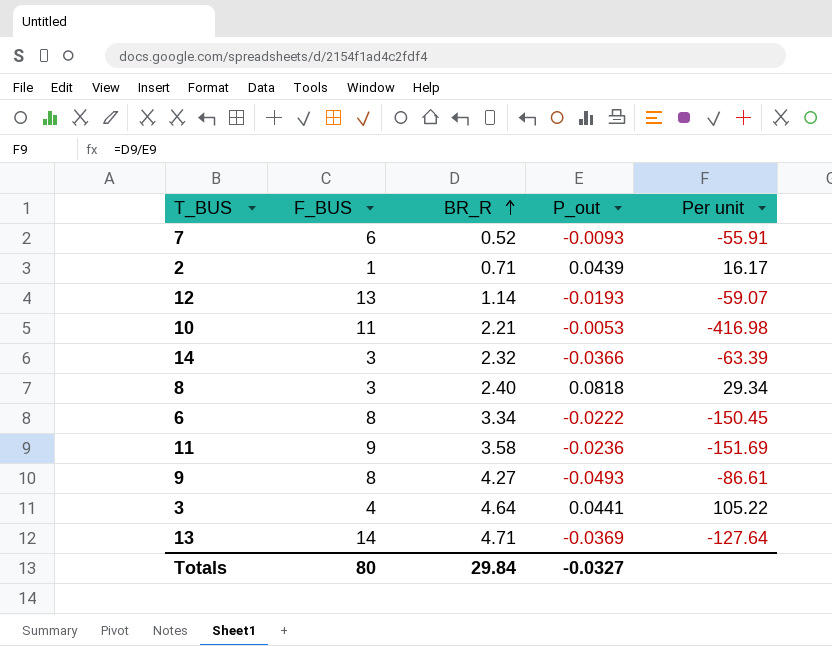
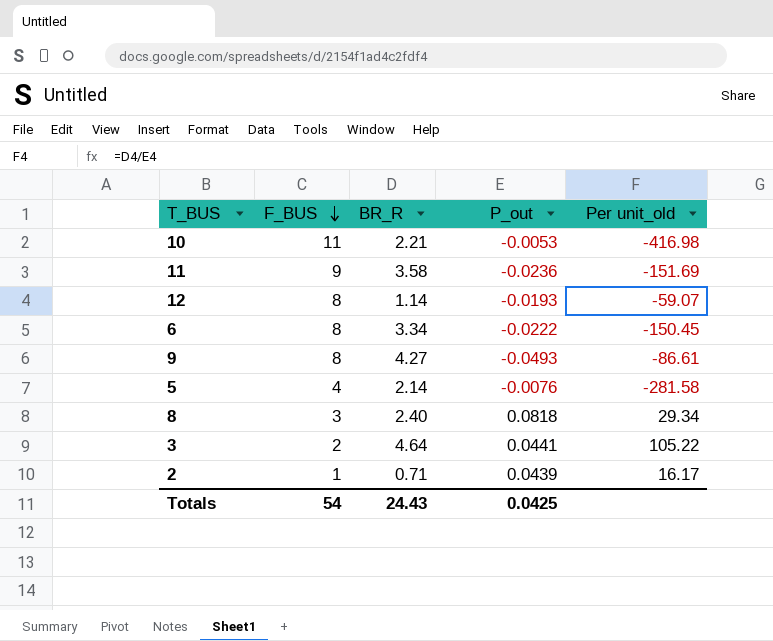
row order: BR_R ascending -> F_BUS descending
column name: Per unit -> Per unit_old
row 7: 6 | 0.52 | -0.0093 | -55.91 -> none
row 14: 3 | 2.32 | -0.0366 | -63.39 -> none
row 13: 14 | 4.71 | -0.0369 | -127.64 -> none
12 | F_BUS: 13 -> 8
row 5: none -> 4 | 2.14 | -0.0076 | -281.58
3 | F_BUS: 4 -> 2
Totals | F_BUS: 80 -> 54
Totals | BR_R: 29.84 -> 24.43
Totals | P_out: -0.0327 -> 0.0425

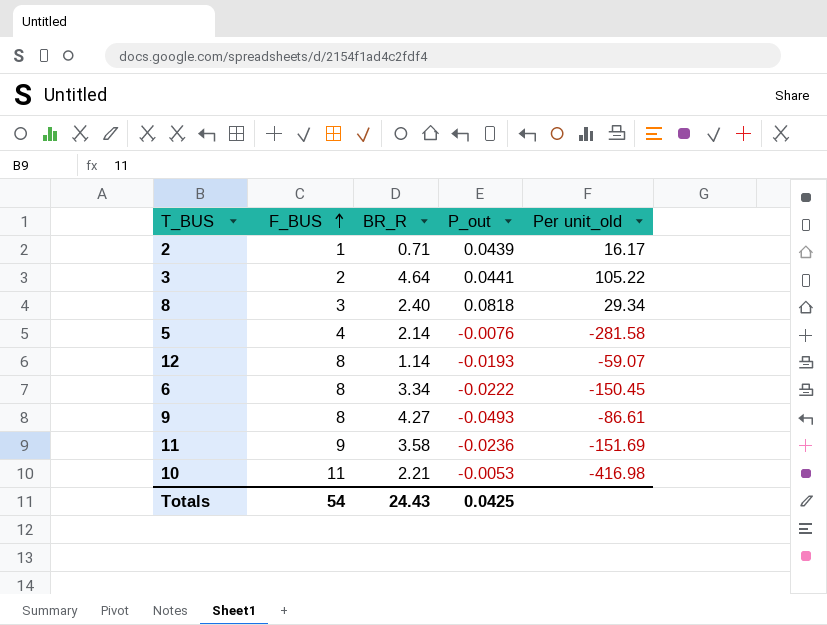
row order: F_BUS descending -> F_BUS ascending

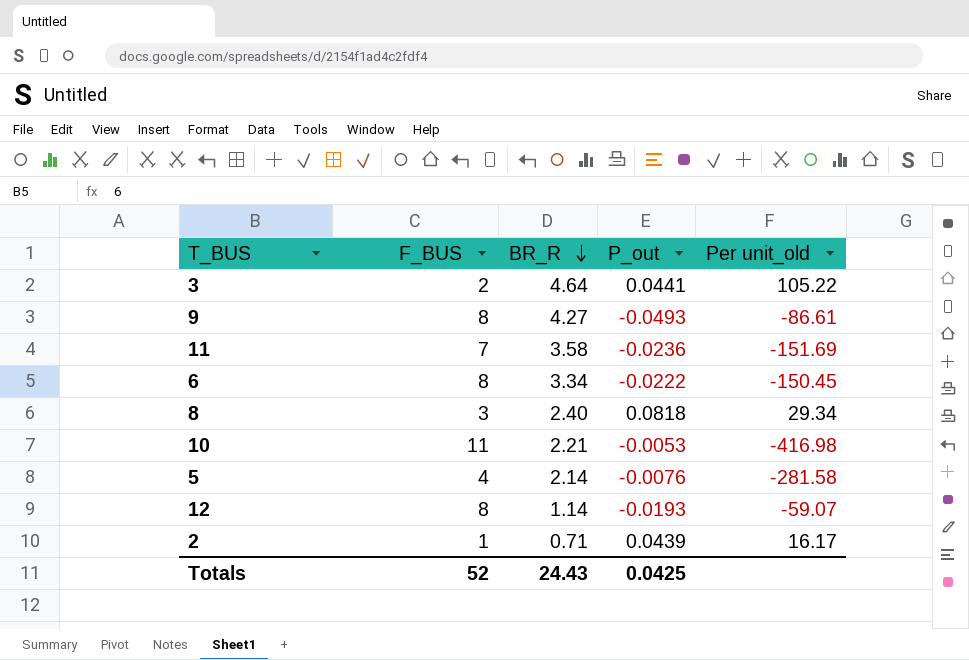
row order: F_BUS ascending -> BR_R descending
11 | F_BUS: 9 -> 7
Totals | F_BUS: 54 -> 52

